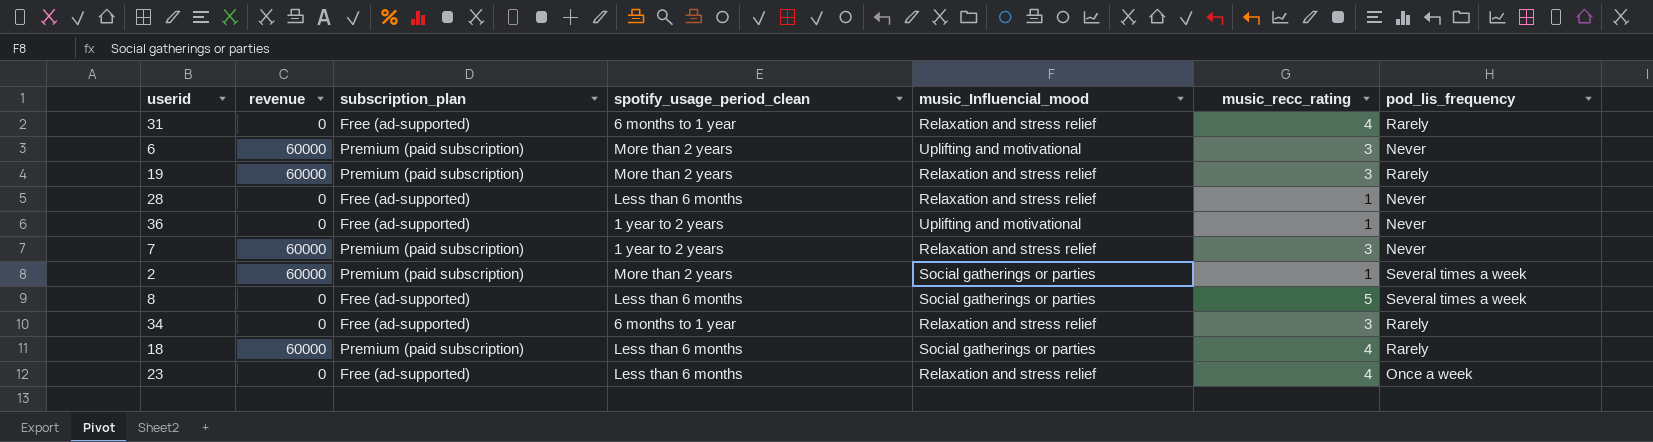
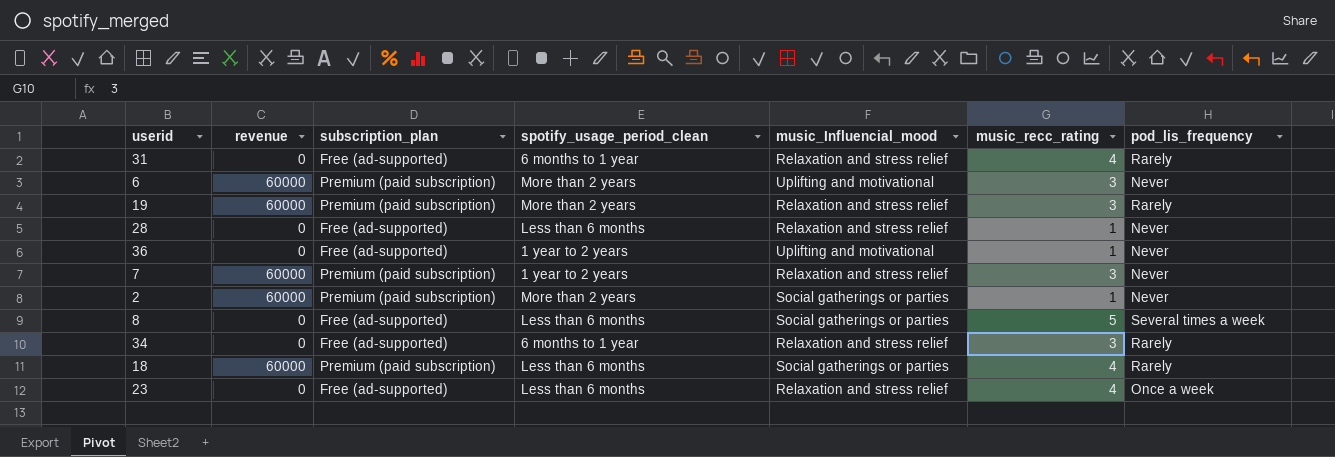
2 | pod_lis_frequency: Several times a week -> Never

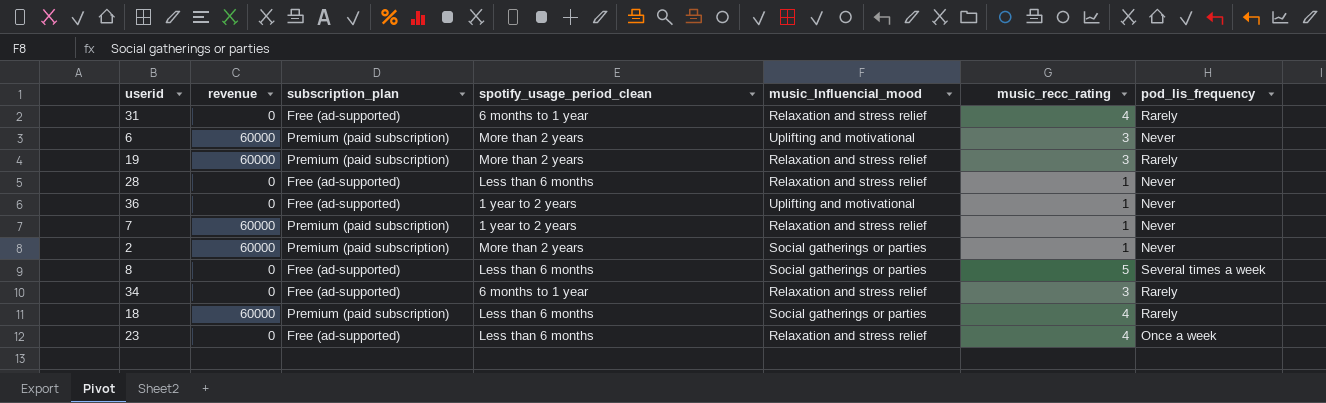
7 | music_recc_rating: 3 -> 1

